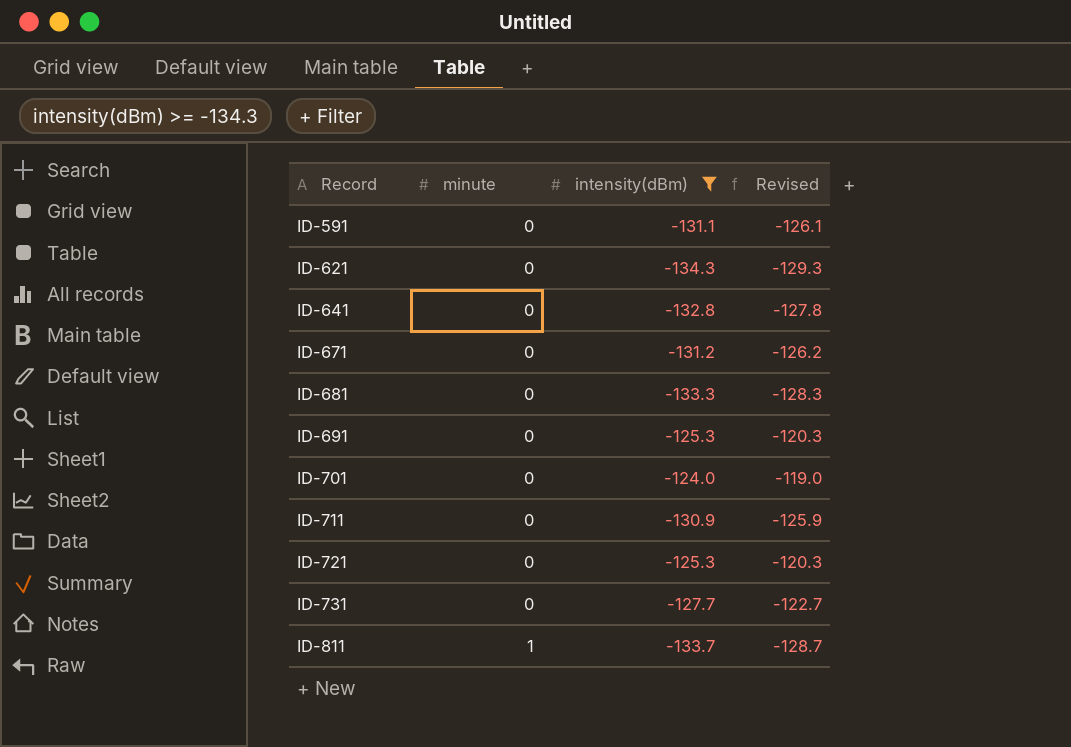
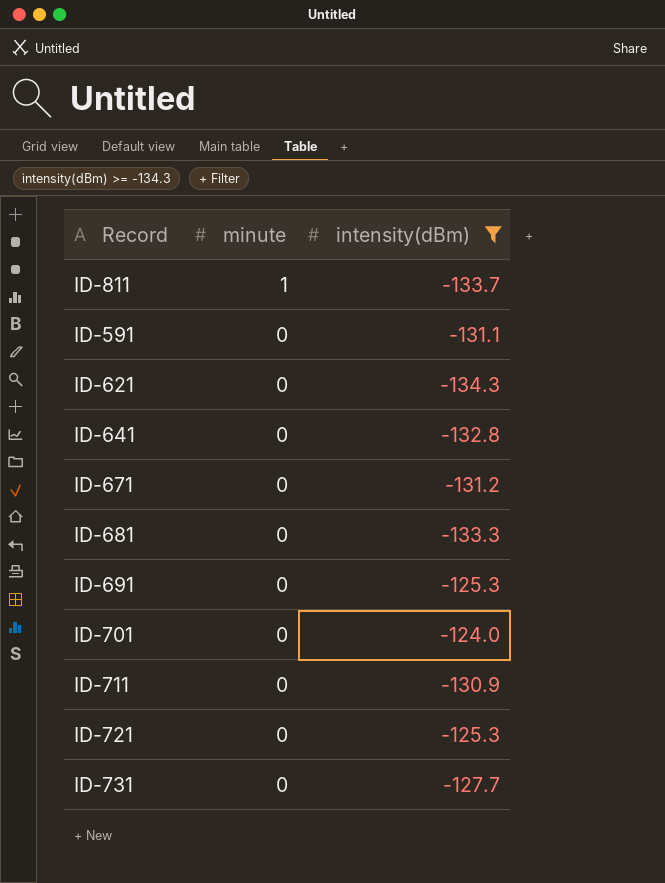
row order: Record ascending -> minute descending
column Revised | formula: [intensity(dBm)] + 5 -> none

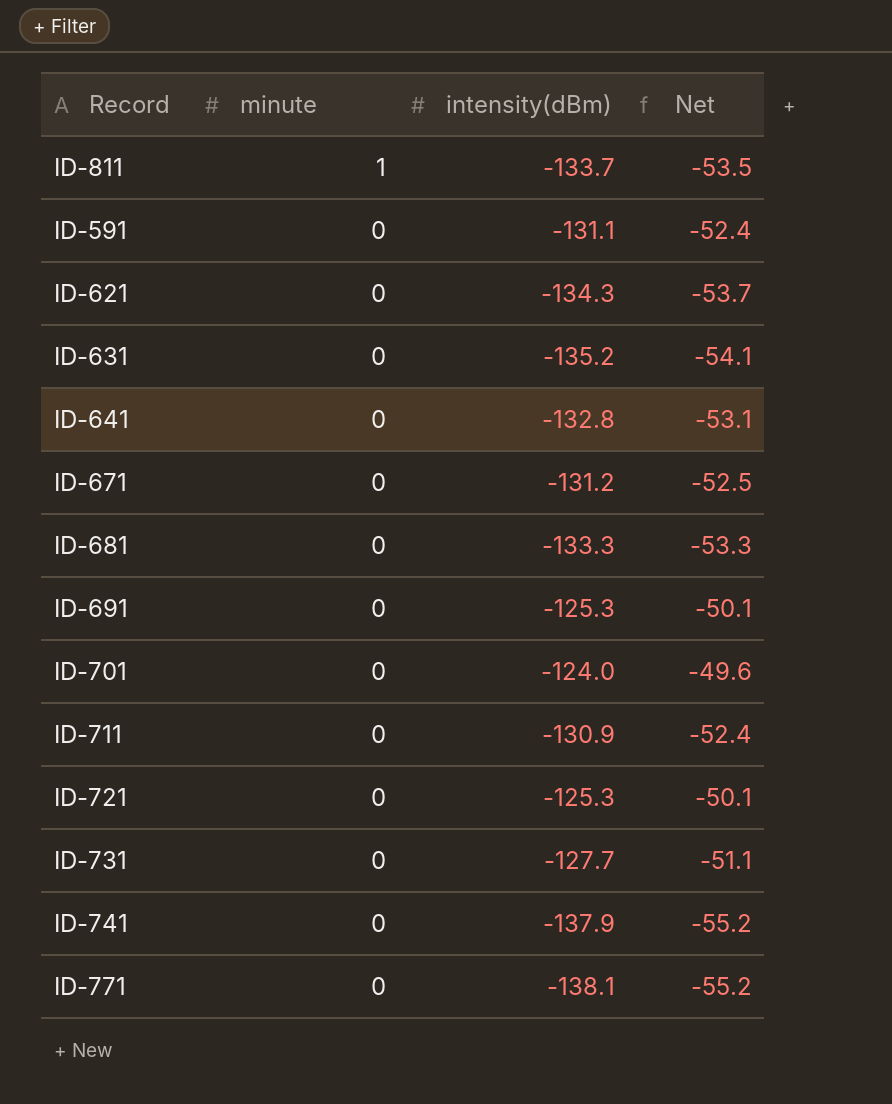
filter: intensity(dBm) >= -134.3 -> none
column Net | formula: none -> [intensity(dBm)] * 0.4

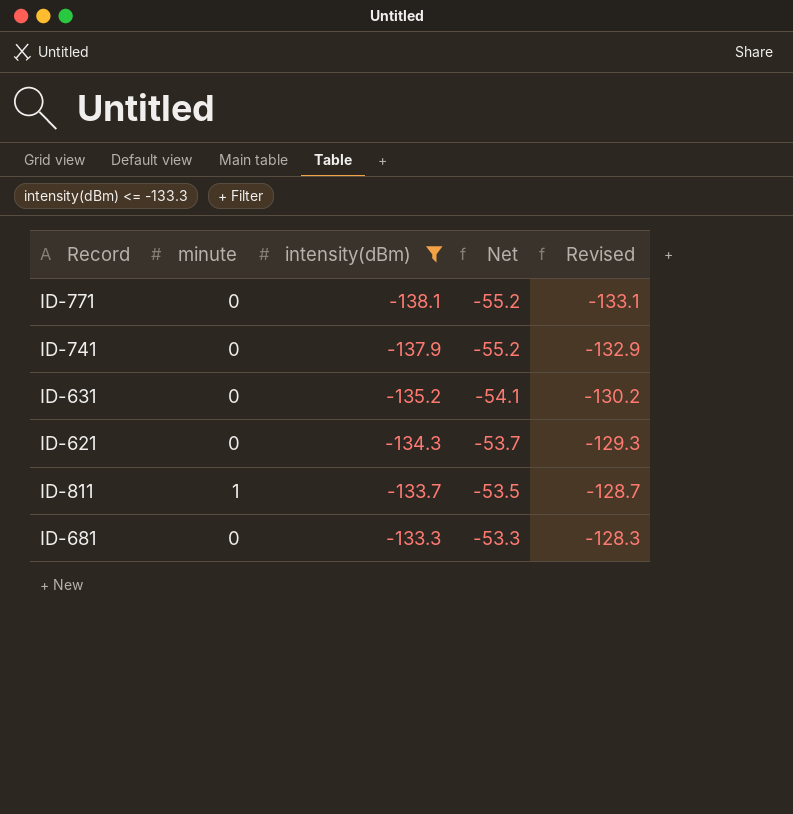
filter: none -> intensity(dBm) <= -133.3
row order: minute descending -> intensity(dBm) ascending
column Revised | formula: none -> [intensity(dBm)] + 5

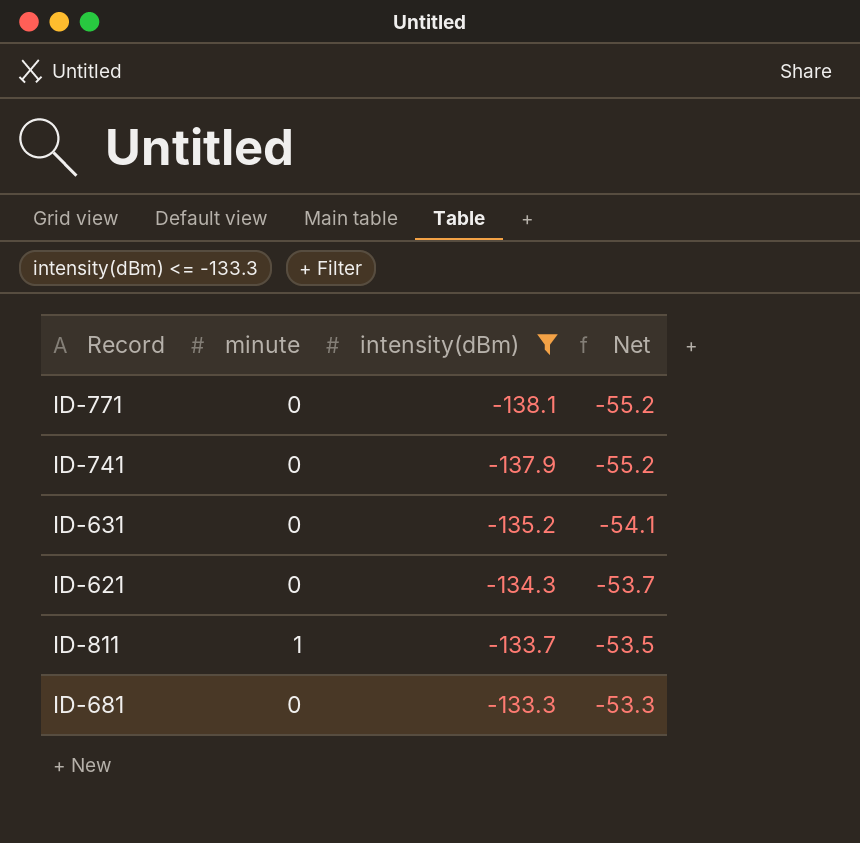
column Revised | formula: [intensity(dBm)] + 5 -> none

